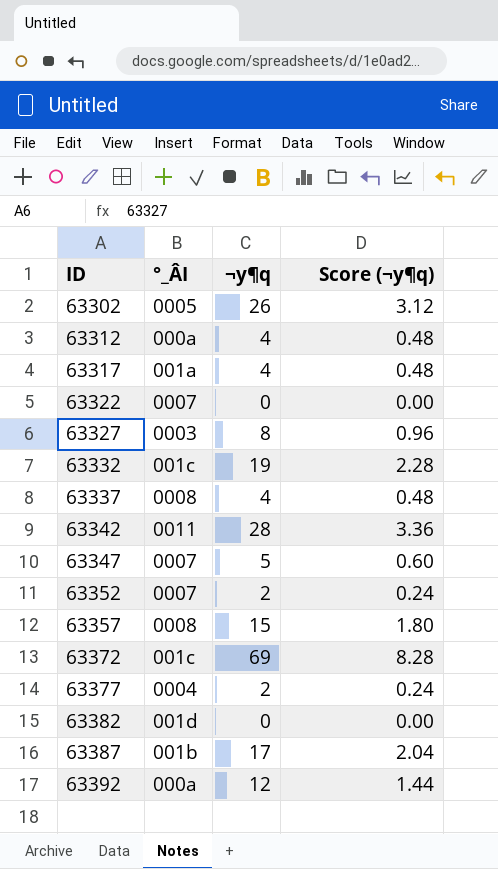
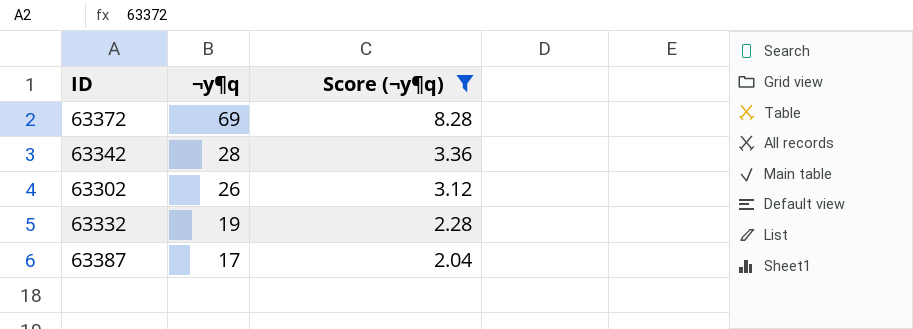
filter: none -> Score (¬y¶q) >= 2.04
row order: ID ascending -> ¬y¶q descending
column °_ÂI | position: 2 -> none

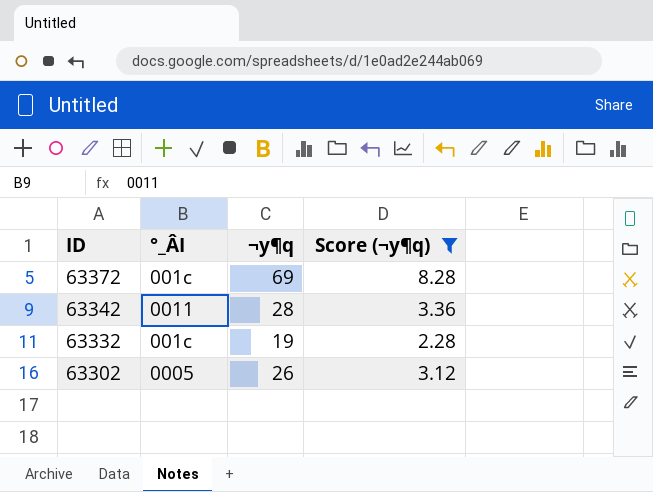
row order: ¬y¶q descending -> ID descending
column °_ÂI | position: none -> 2
row 63387: 17 | 2.04 -> none

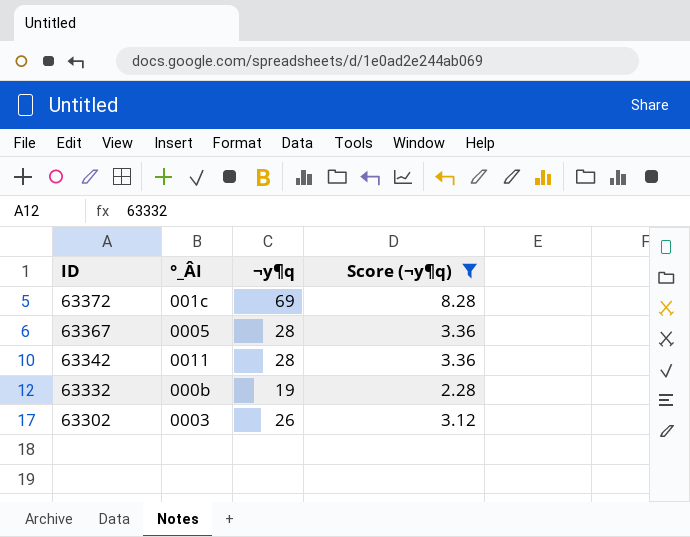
row 63367: none -> 0005 | 28 | 3.36
63332 | °_ÂI: 001c -> 000b
63302 | °_ÂI: 0005 -> 0003

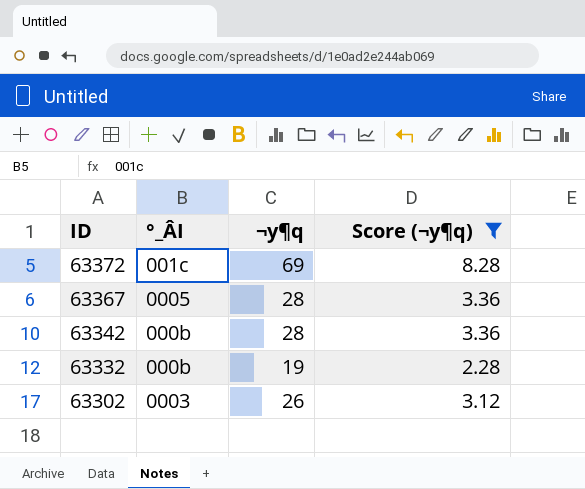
63342 | °_ÂI: 0011 -> 000b

